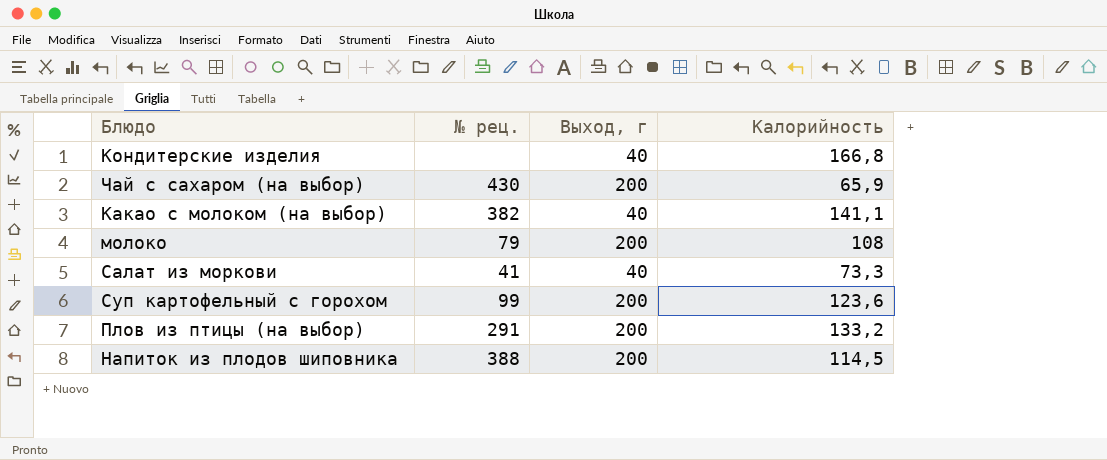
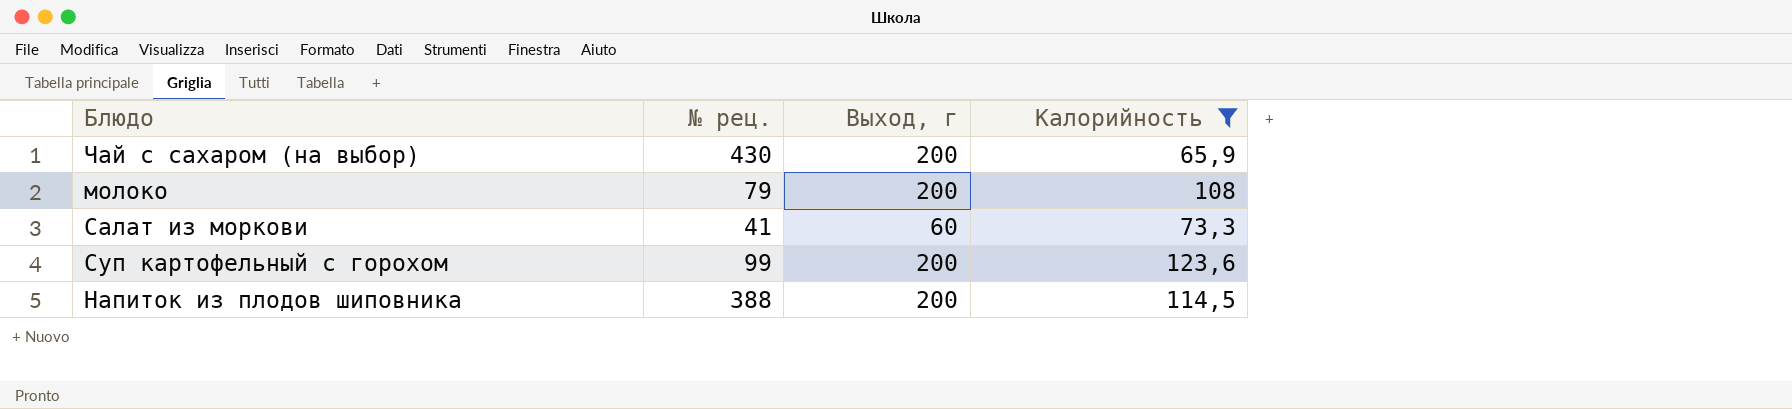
filter: none -> Калорийность <= 123,6
Салат из моркови | Выход, г: 40 -> 60

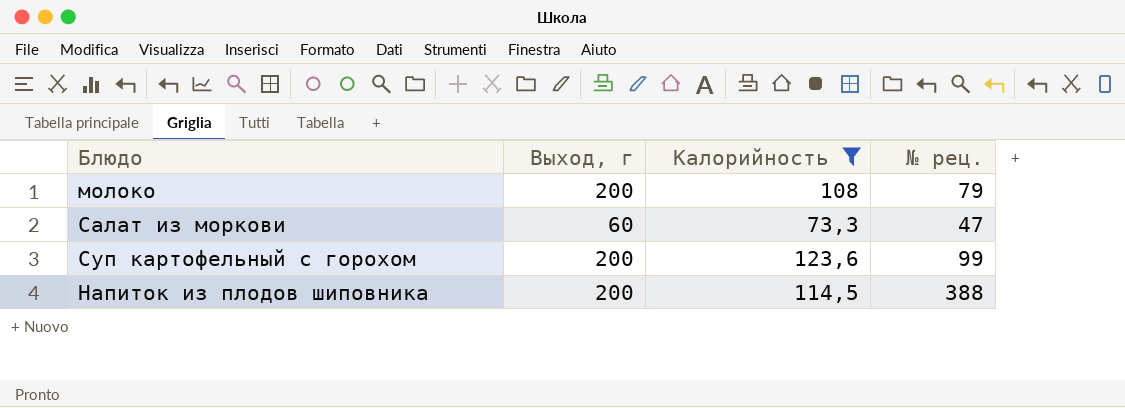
column № рец. | position: 2 -> 4
row Чай с сахаром (на выбор): 430 | 200 | 65,9 -> none
Салат из моркови | № рец.: 41 -> 47

